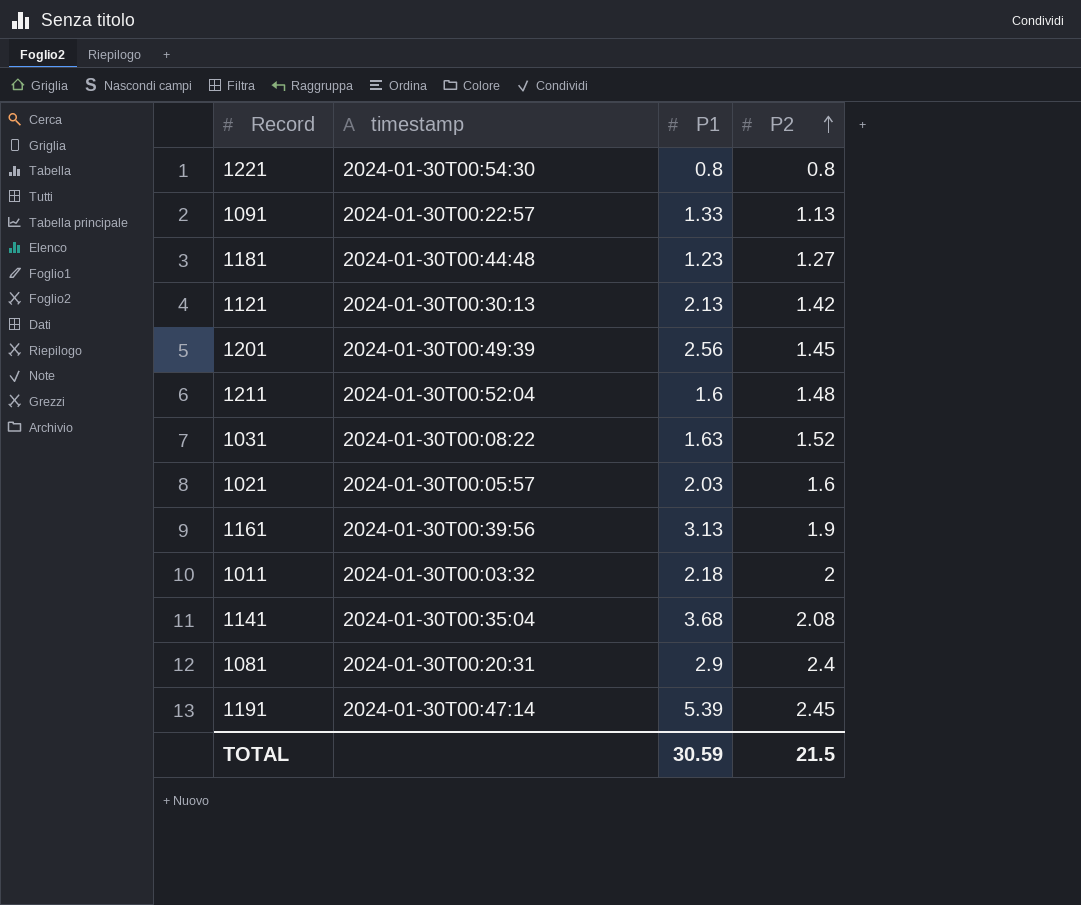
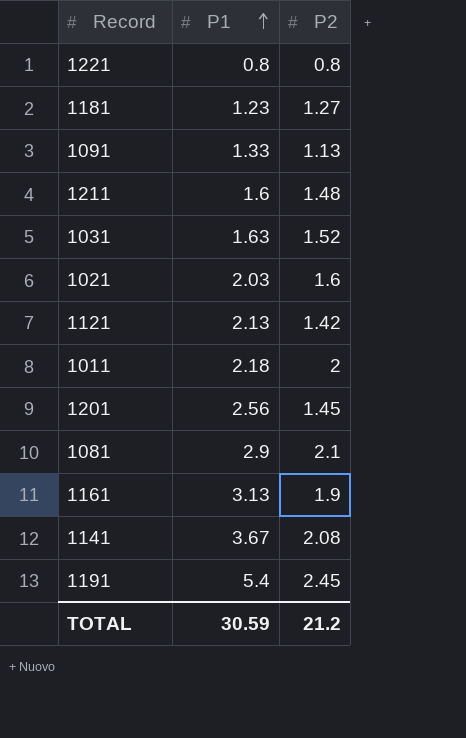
row order: P2 ascending -> P1 ascending
column timestamp | position: 2 -> none
1081 | P2: 2.4 -> 2.1
1141 | P1: 3.68 -> 3.67
1191 | P1: 5.39 -> 5.4
TOTAL | P2: 21.5 -> 21.2

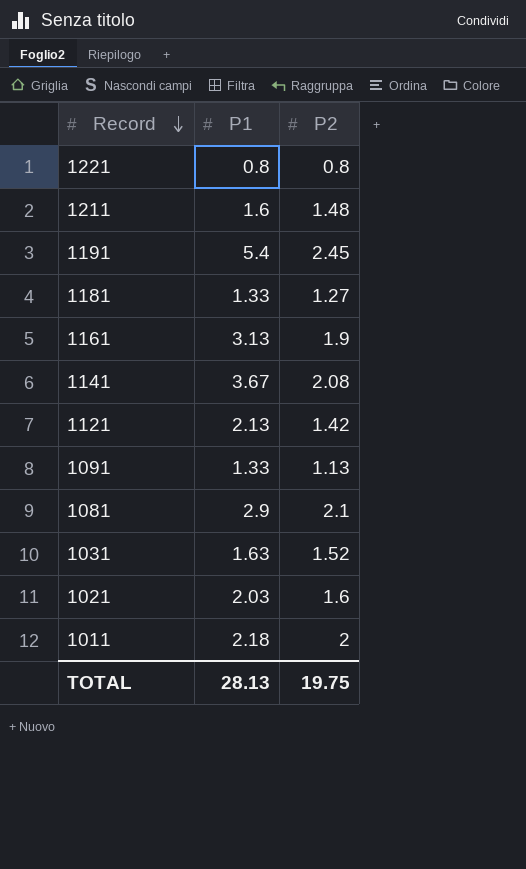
row order: P1 ascending -> Record descending
row 1201: 2.56 | 1.45 -> none
1181 | P1: 1.23 -> 1.33
TOTAL | P1: 30.59 -> 28.13
TOTAL | P2: 21.2 -> 19.75

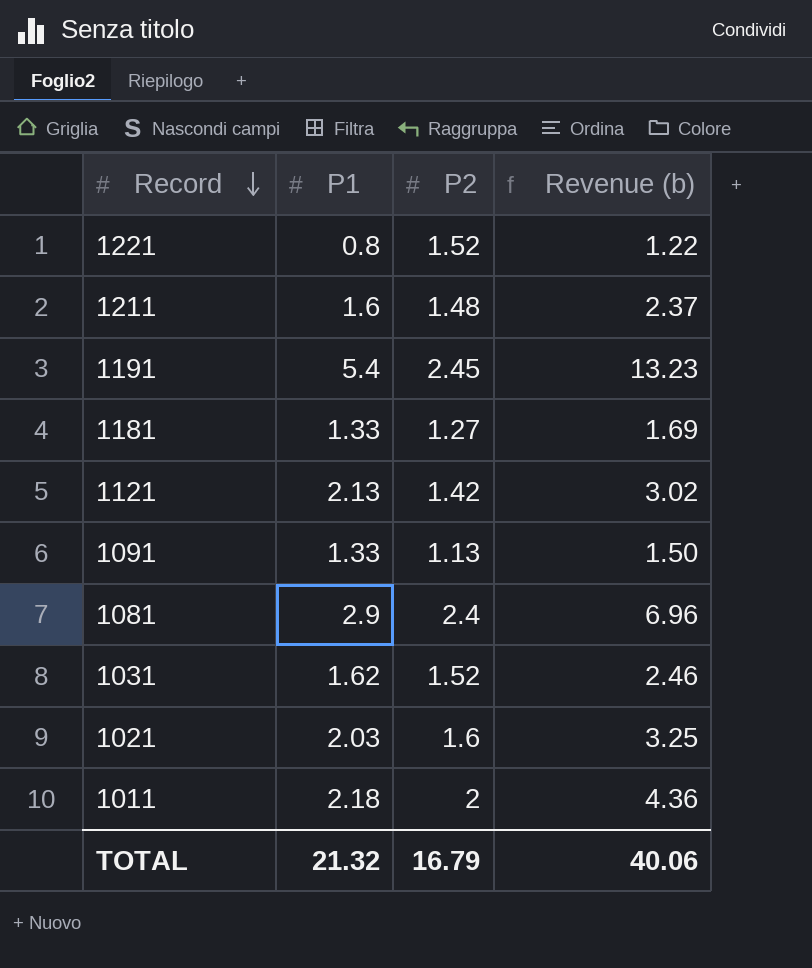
column Revenue (b) | formula: none -> [P1] * [P2]
row 1161: 3.13 | 1.9 -> none
row 1141: 3.67 | 2.08 -> none
1221 | P2: 0.8 -> 1.52
1081 | P2: 2.1 -> 2.4
1031 | P1: 1.63 -> 1.62
TOTAL | P1: 28.13 -> 21.32
TOTAL | P2: 19.75 -> 16.79

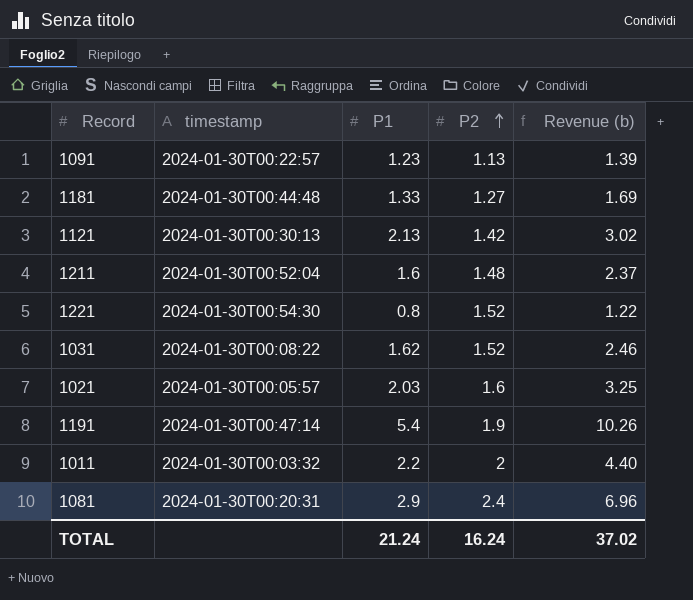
row order: Record descending -> P2 ascending
column timestamp | position: none -> 2
1091 | P1: 1.33 -> 1.23
1091 | Revenue (b): 1.50 -> 1.39
1191 | P2: 2.45 -> 1.9
1191 | Revenue (b): 13.23 -> 10.26
1011 | P1: 2.18 -> 2.2
1011 | Revenue (b): 4.36 -> 4.40
TOTAL | P1: 21.32 -> 21.24
TOTAL | P2: 16.79 -> 16.24
TOTAL | Revenue (b): 40.06 -> 37.02

